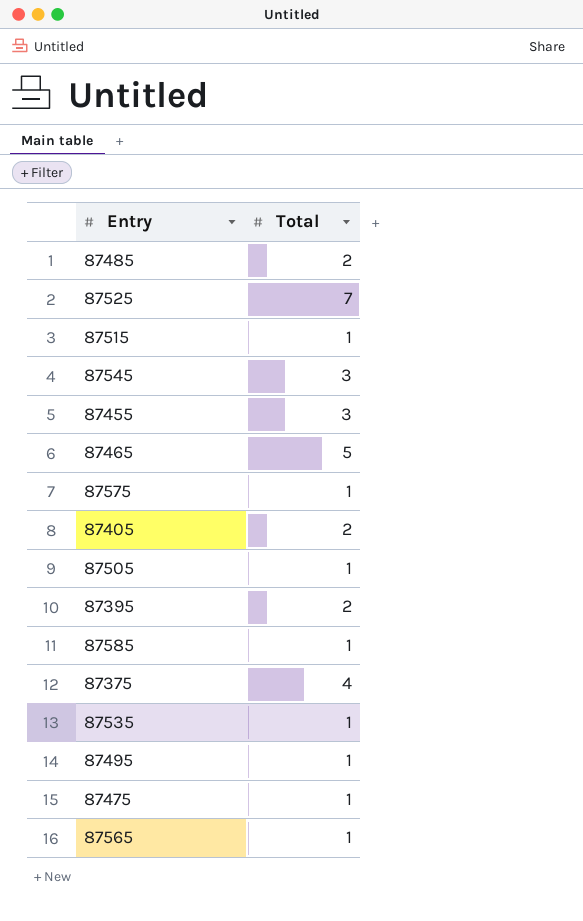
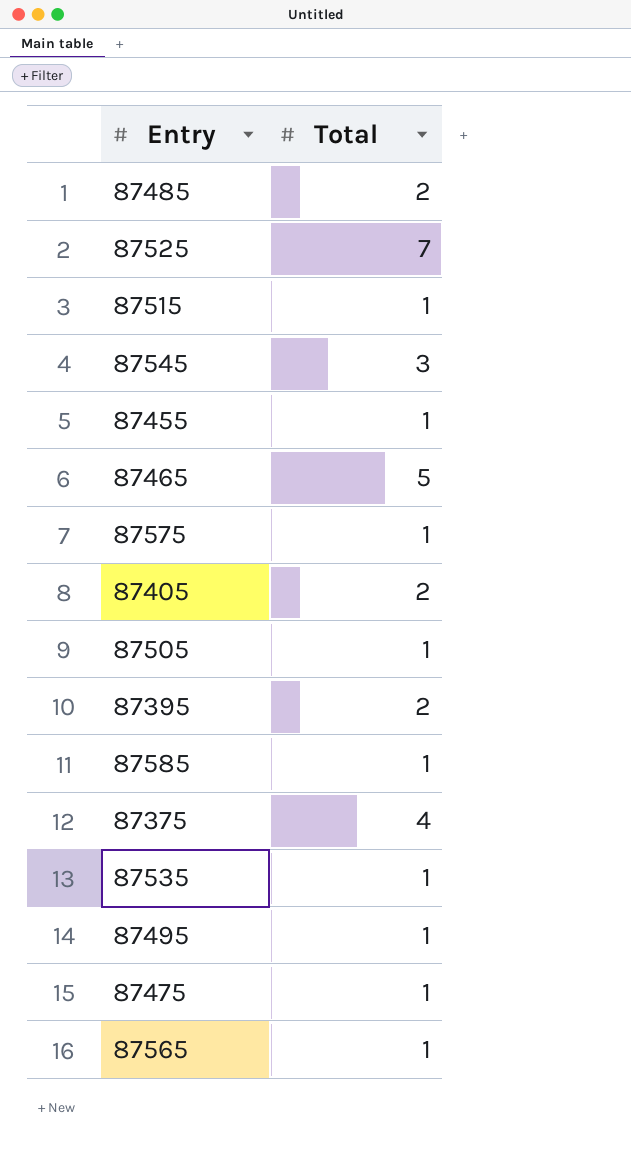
87455 | Total: 3 -> 1

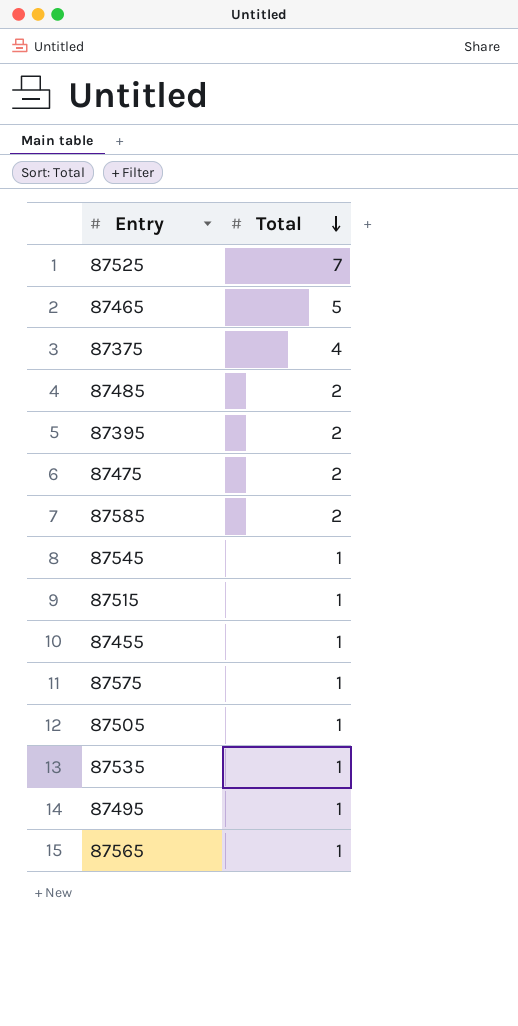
row order: none -> Total descending
row 87405: 2 -> none
87475 | Total: 1 -> 2
87585 | Total: 1 -> 2
87545 | Total: 3 -> 1

